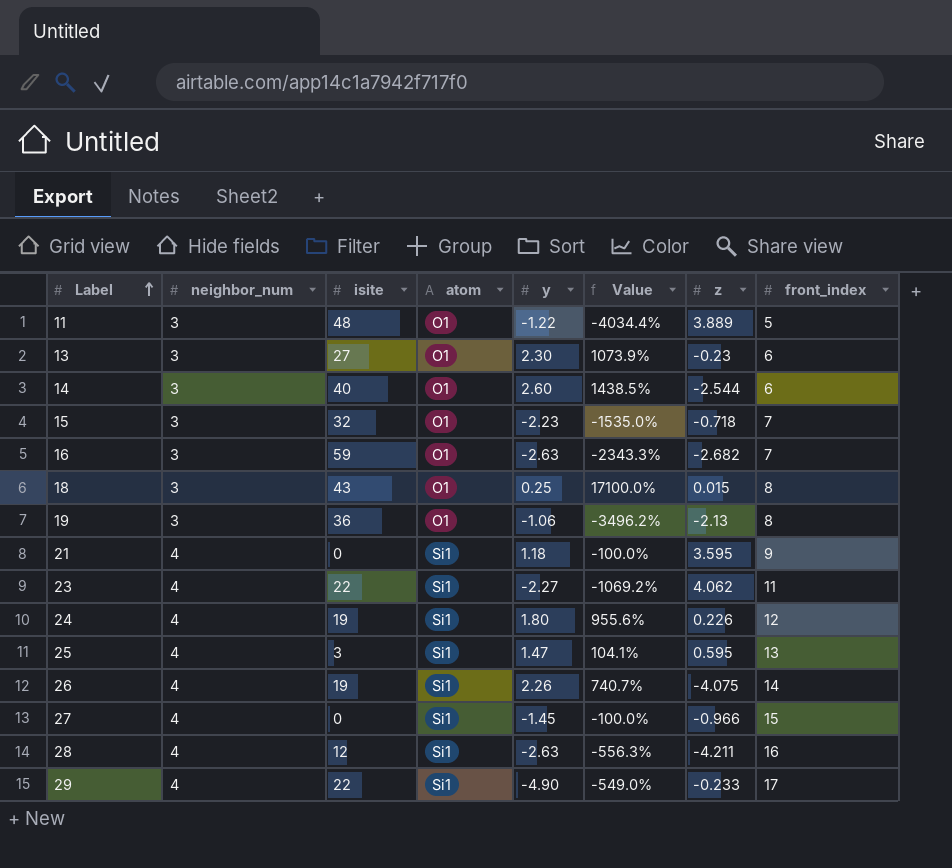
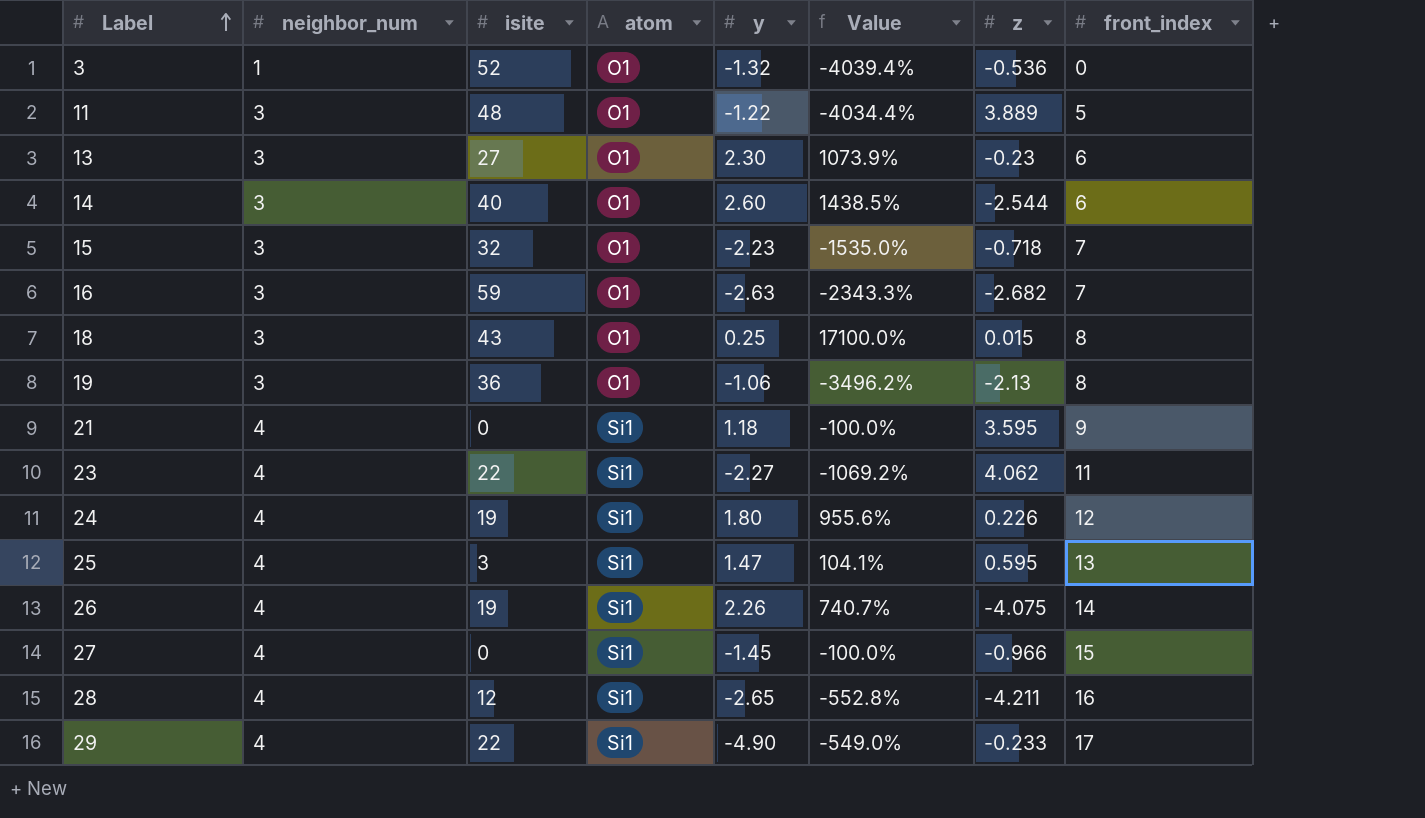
row 3: none -> 1 | 52 | O1 | -1.32 | -4039.4% | -0.536 | 0
28 | y: -2.63 -> -2.65
28 | Value: -556.3% -> -552.8%

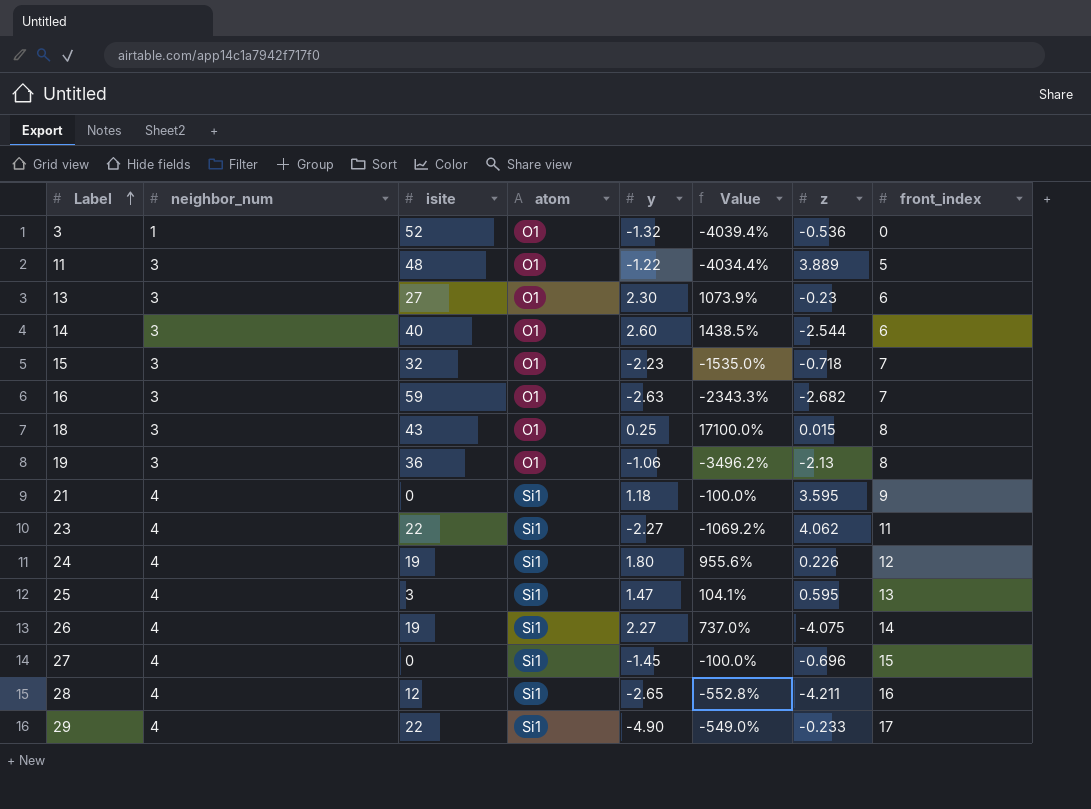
26 | y: 2.26 -> 2.27
26 | Value: 740.7% -> 737.0%
27 | z: -0.966 -> -0.696

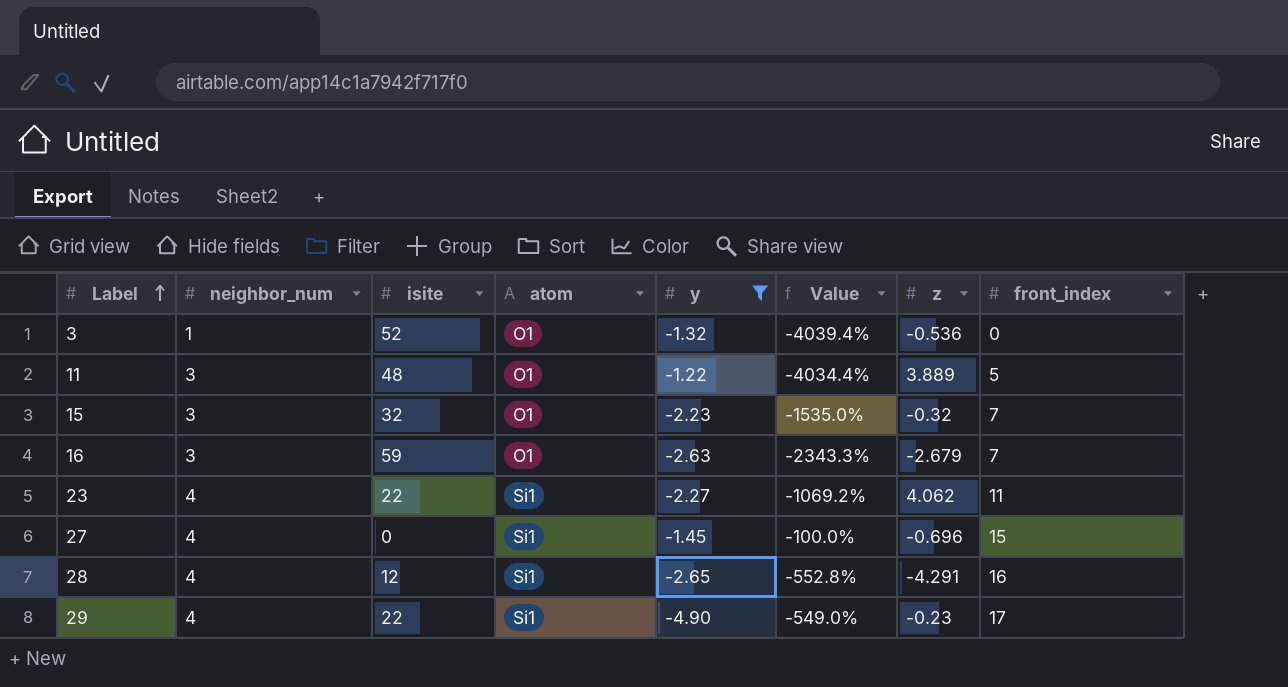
filter: none -> y <= -1.22
15 | z: -0.718 -> -0.32
16 | z: -2.682 -> -2.679
28 | z: -4.211 -> -4.291
29 | z: -0.233 -> -0.23

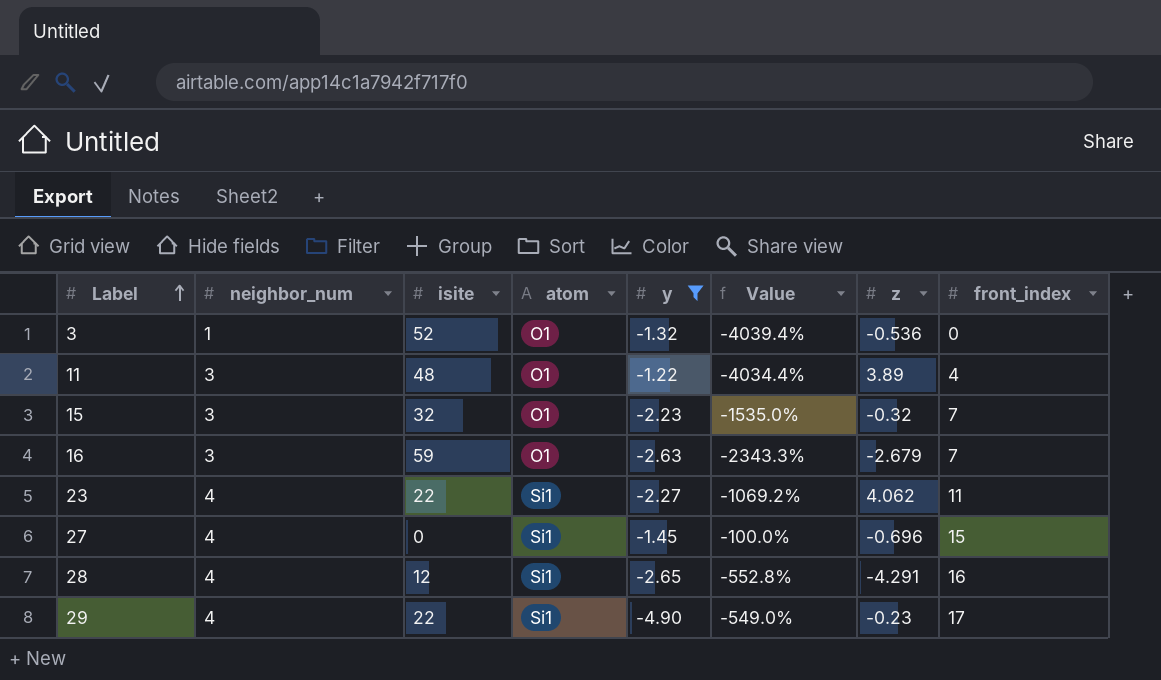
11 | z: 3.889 -> 3.89
11 | front_index: 5 -> 4

